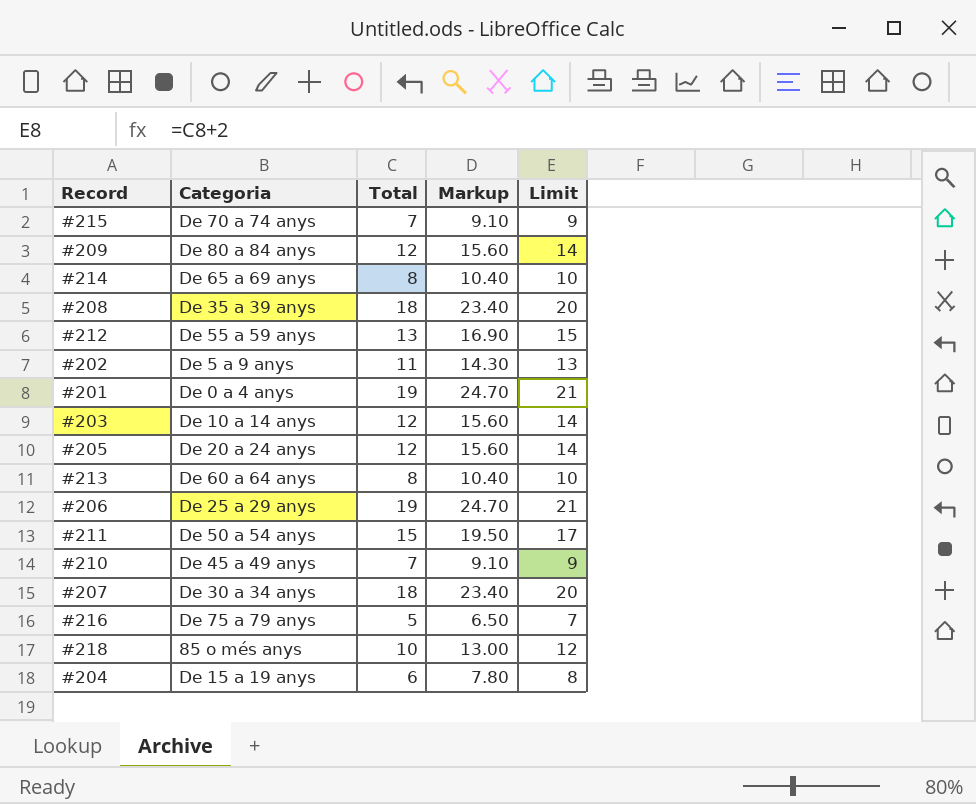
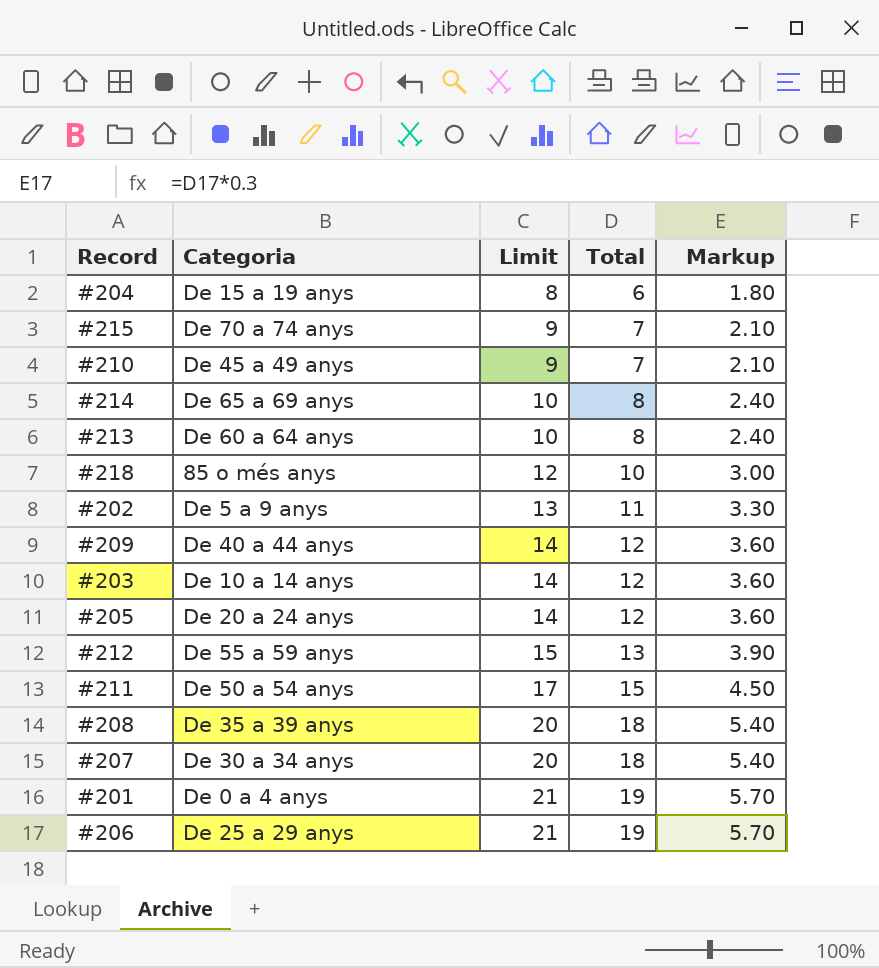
row order: none -> Limit ascending
column Limit | position: 5 -> 3
column Markup | formula: [Total] * 1.3 -> [Total] * 0.3
row #216: De 75 a 79 anys | 5 | 6.50 | 7 -> none
#209 | Categoria: De 80 a 84 anys -> De 40 a 44 anys

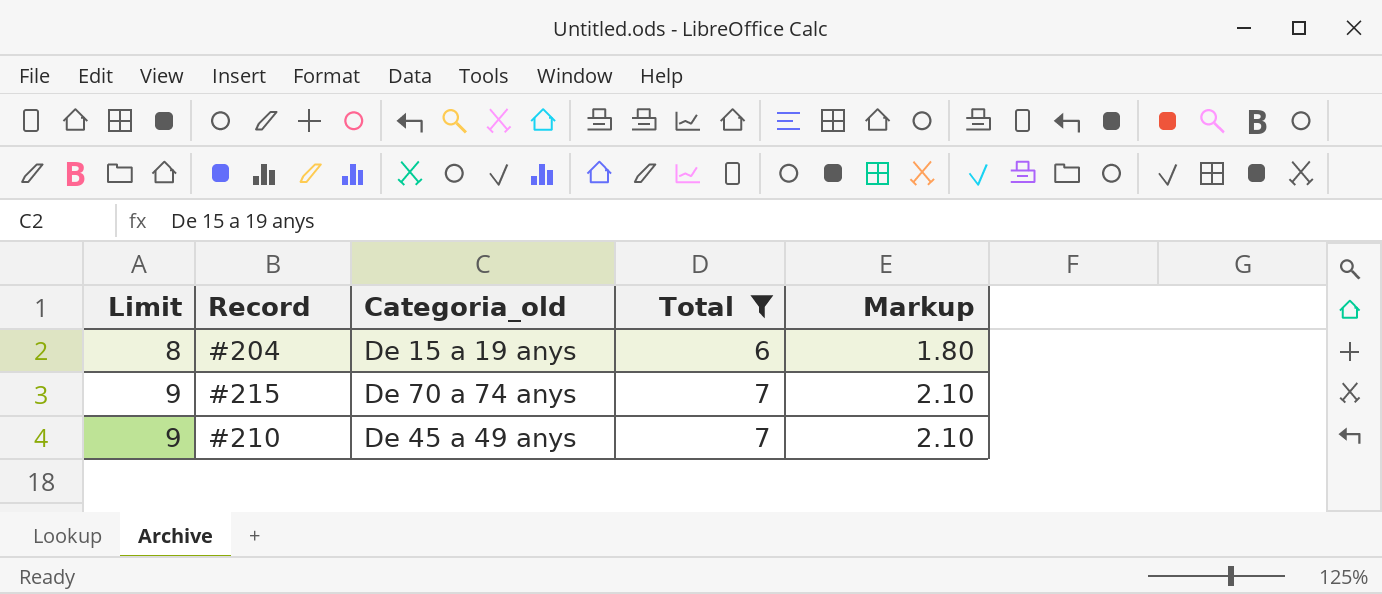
filter: none -> Total <= 7
column Limit | position: 3 -> 1
column name: Categoria -> Categoria_old

